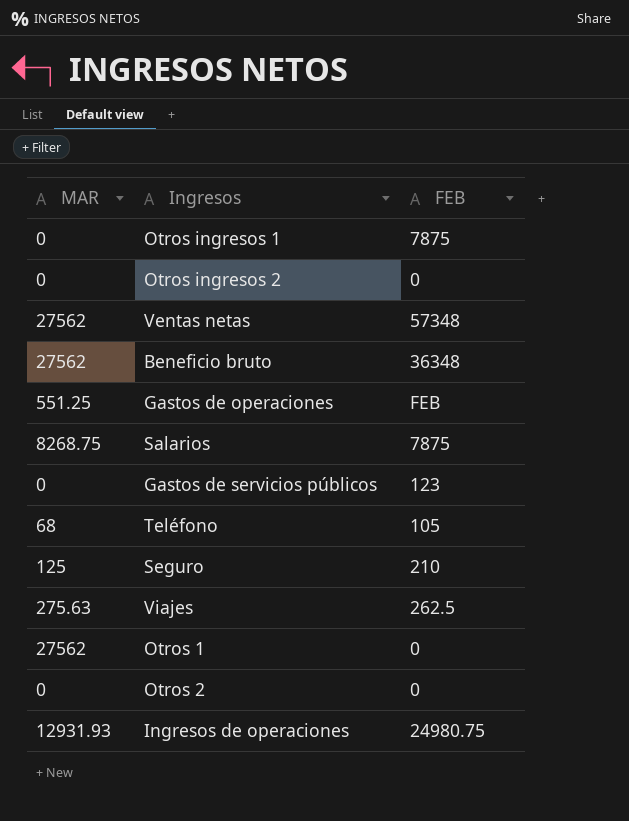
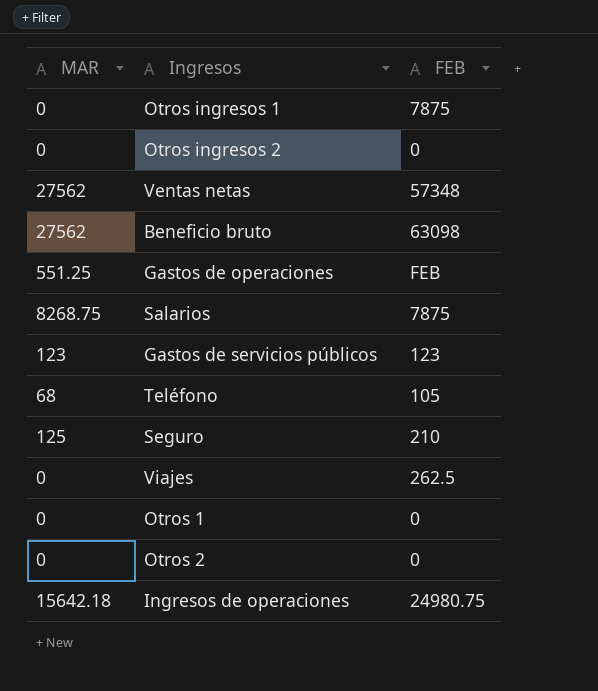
Beneficio bruto | FEB: 36348 -> 63098
Gastos de servicios públicos | MAR: 0 -> 123
Viajes | MAR: 275.63 -> 0
Otros 1 | MAR: 27562 -> 0
Ingresos de operaciones | MAR: 12931.93 -> 15642.18

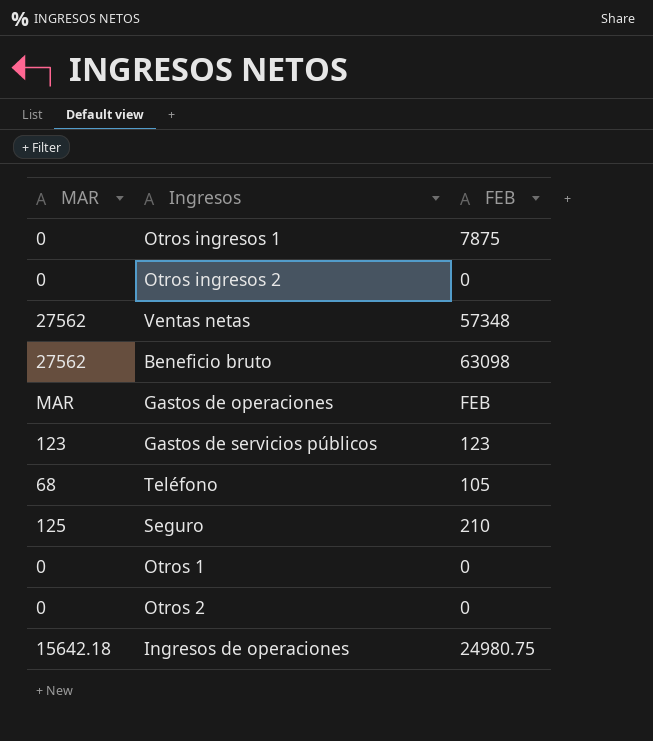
row Salarios: 8268.75 | 7875 -> none
row Viajes: 0 | 262.5 -> none
Gastos de operaciones | MAR: 551.25 -> MAR

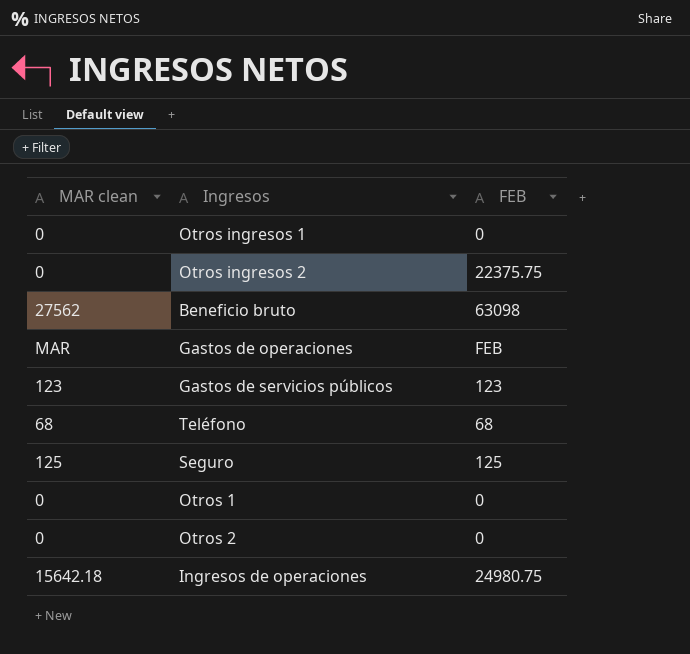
column name: MAR -> MAR clean
row Ventas netas: 27562 | 57348 -> none
Otros ingresos 1 | FEB: 7875 -> 0
Otros ingresos 2 | FEB: 0 -> 22375.75
Teléfono | FEB: 105 -> 68
Seguro | FEB: 210 -> 125

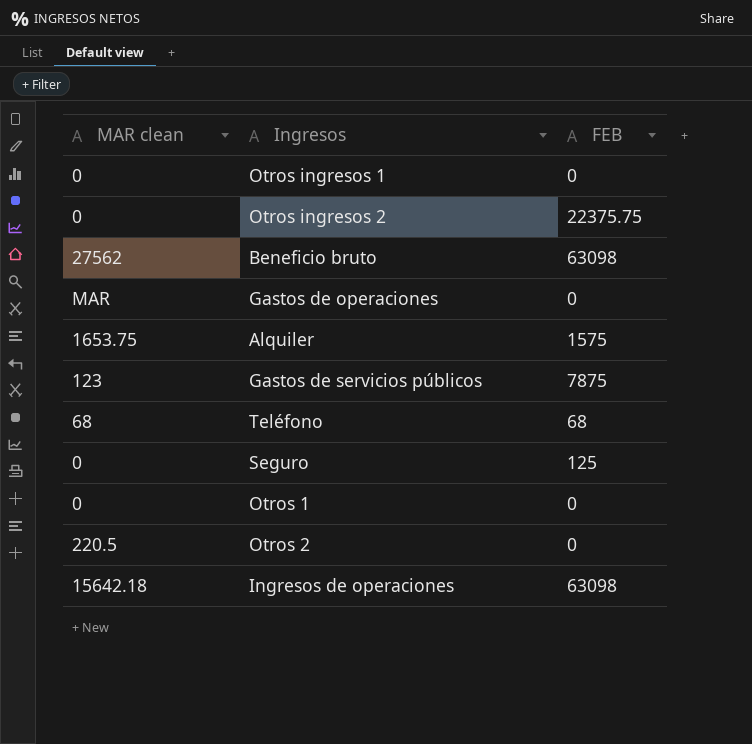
Gastos de operaciones | FEB: FEB -> 0
row Alquiler: none -> 1653.75 | 1575
Gastos de servicios públicos | FEB: 123 -> 7875
Seguro | MAR clean: 125 -> 0
Otros 2 | MAR clean: 0 -> 220.5
Ingresos de operaciones | FEB: 24980.75 -> 63098

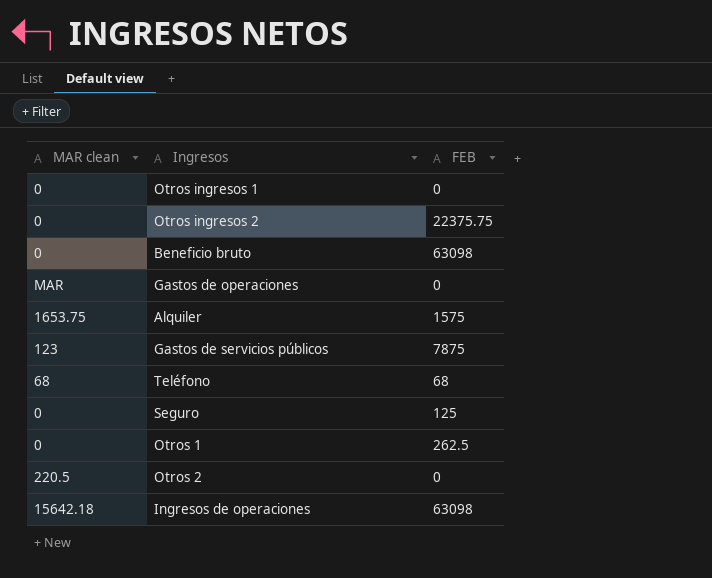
Beneficio bruto | MAR clean: 27562 -> 0
Otros 1 | FEB: 0 -> 262.5

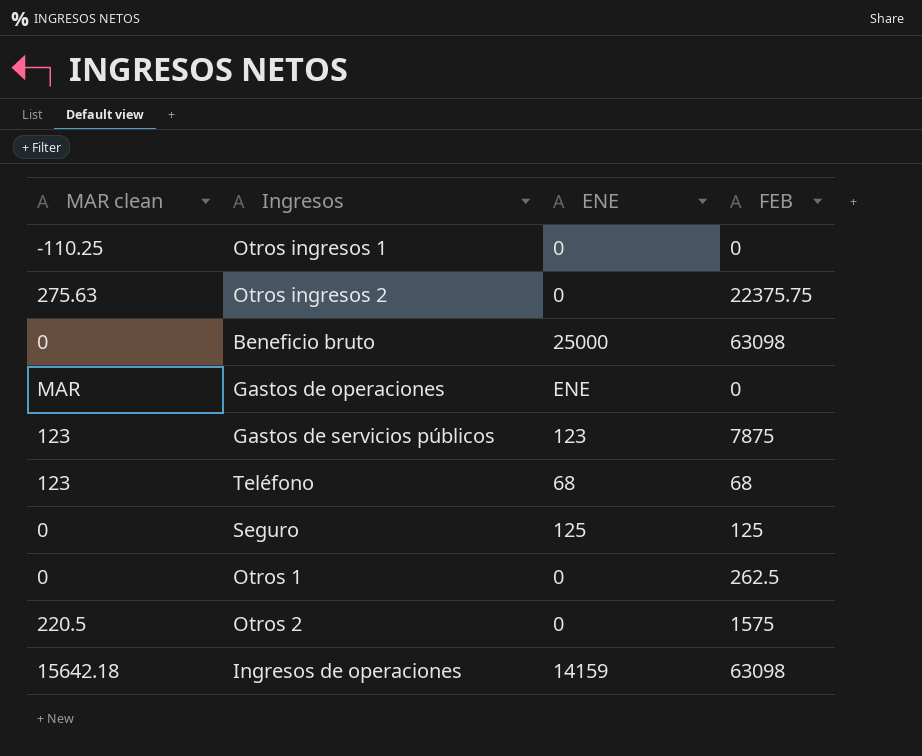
column ENE | position: none -> 3
row Alquiler: 1653.75 | 1575 -> none
Otros ingresos 1 | MAR clean: 0 -> -110.25
Otros ingresos 2 | MAR clean: 0 -> 275.63
Teléfono | MAR clean: 68 -> 123
Otros 2 | FEB: 0 -> 1575

